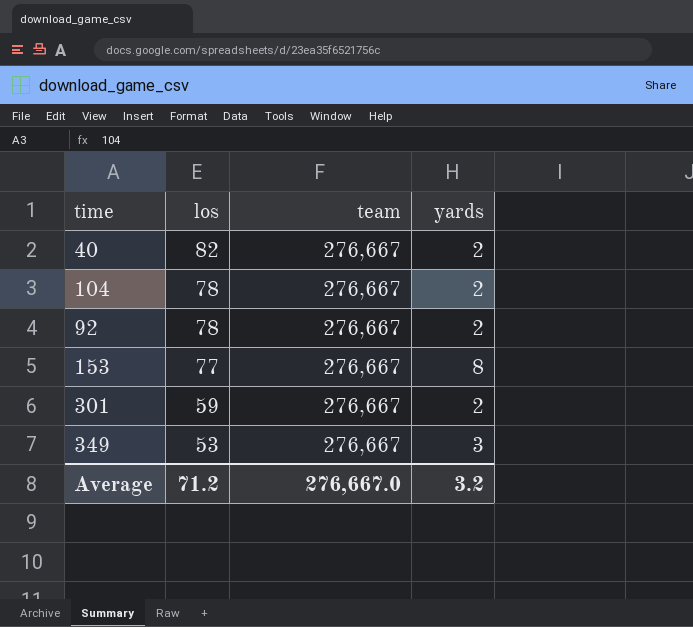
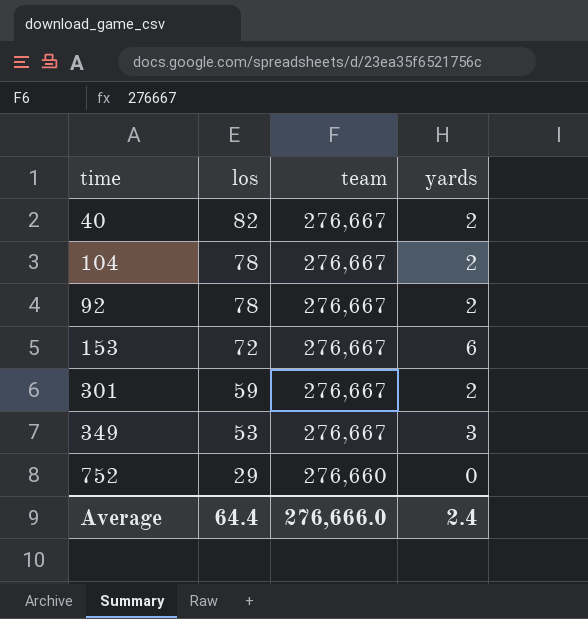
153 | los: 77 -> 72
153 | yards: 8 -> 6
row 752: none -> 29 | 276,660 | 0
Average | los: 71.2 -> 64.4
Average | team: 276,667.0 -> 276,666.0
Average | yards: 3.2 -> 2.4

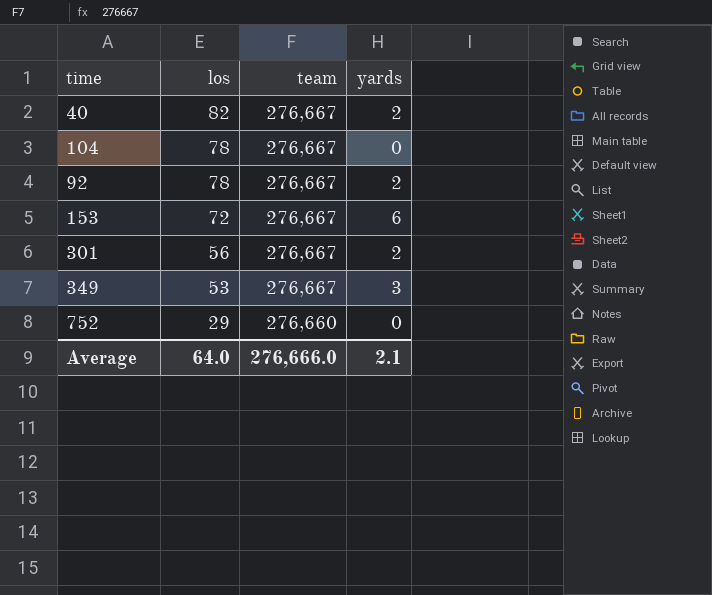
104 | yards: 2 -> 0
301 | los: 59 -> 56
Average | los: 64.4 -> 64.0
Average | yards: 2.4 -> 2.1

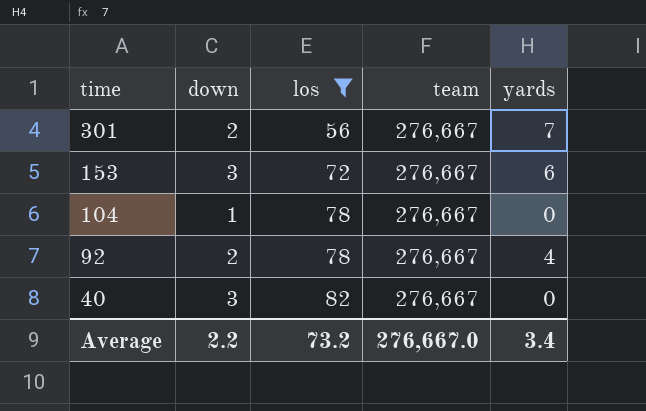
filter: none -> los >= 56
row order: los descending -> time descending
column down | position: none -> 2
301 | yards: 2 -> 7
92 | yards: 2 -> 4
40 | yards: 2 -> 0
Average | los: 64.0 -> 73.2
Average | team: 276,666.0 -> 276,667.0
Average | yards: 2.1 -> 3.4

